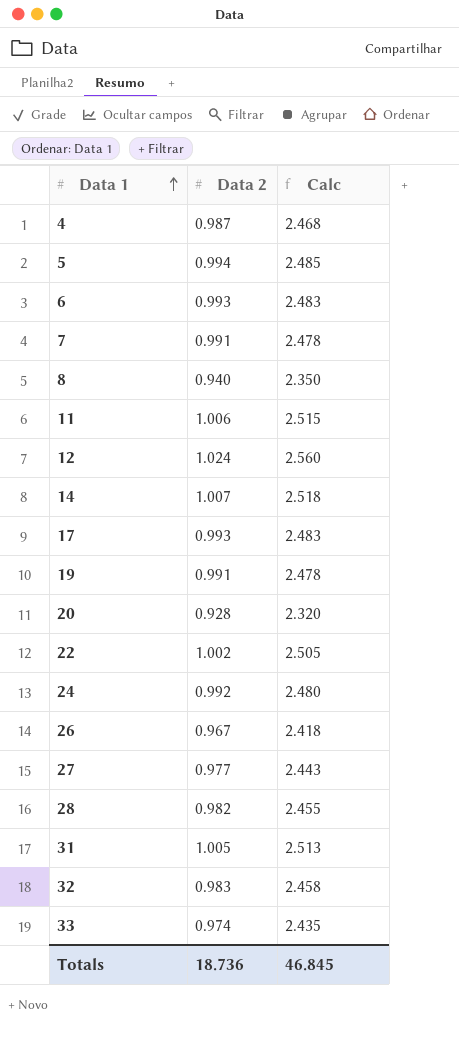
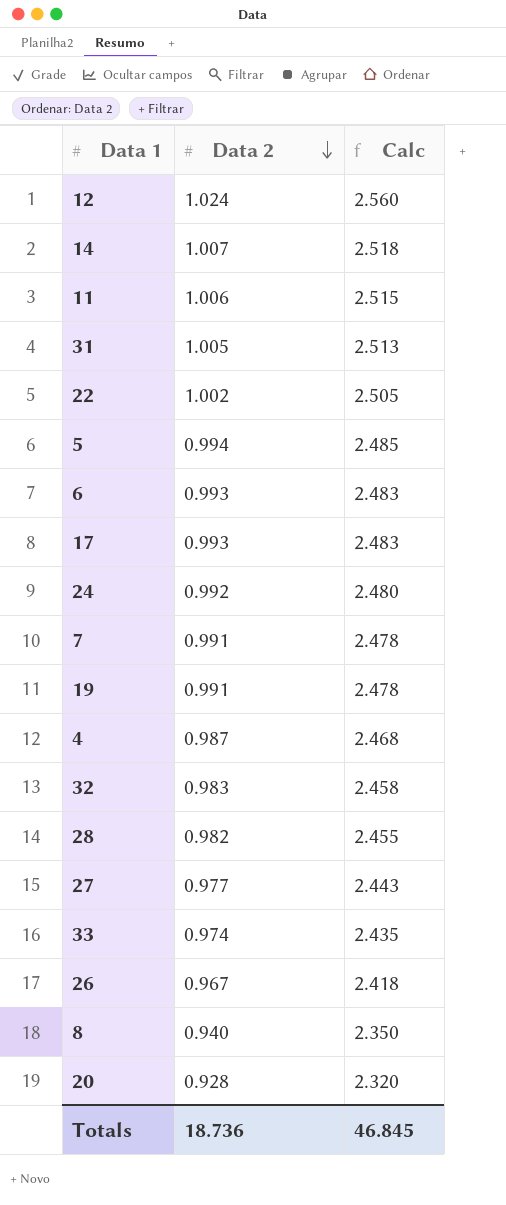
row order: Data 1 ascending -> Data 2 descending

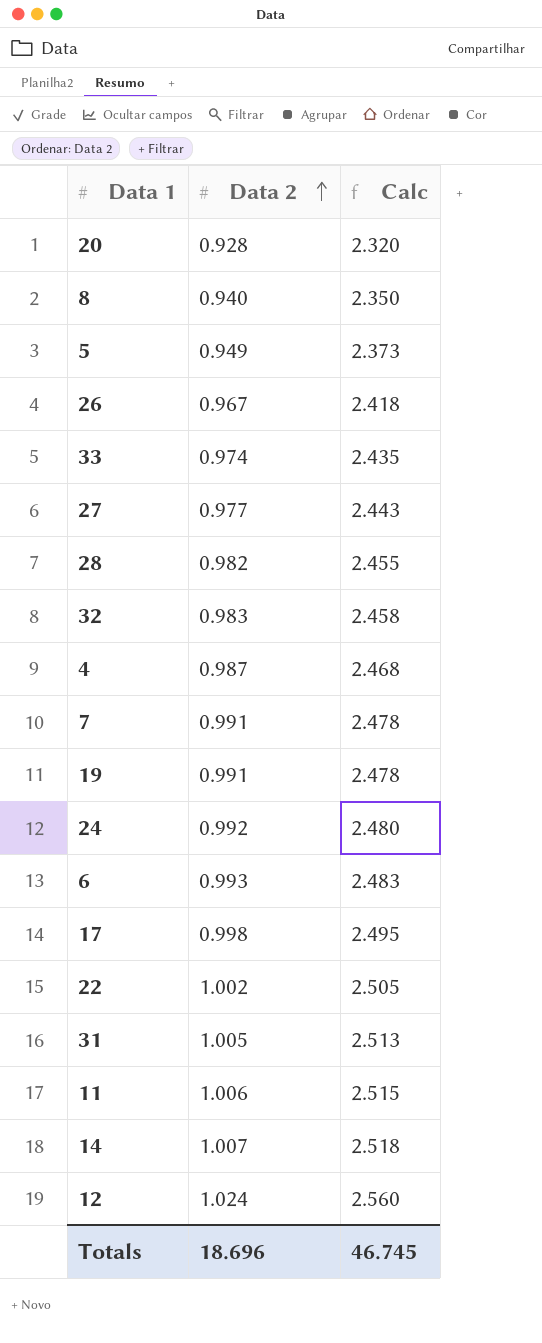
row order: Data 2 descending -> Data 2 ascending
5 | Data 2: 0.994 -> 0.949
5 | Calc: 2.485 -> 2.373
17 | Data 2: 0.993 -> 0.998
17 | Calc: 2.483 -> 2.495
Totals | Data 2: 18.736 -> 18.696
Totals | Calc: 46.845 -> 46.745

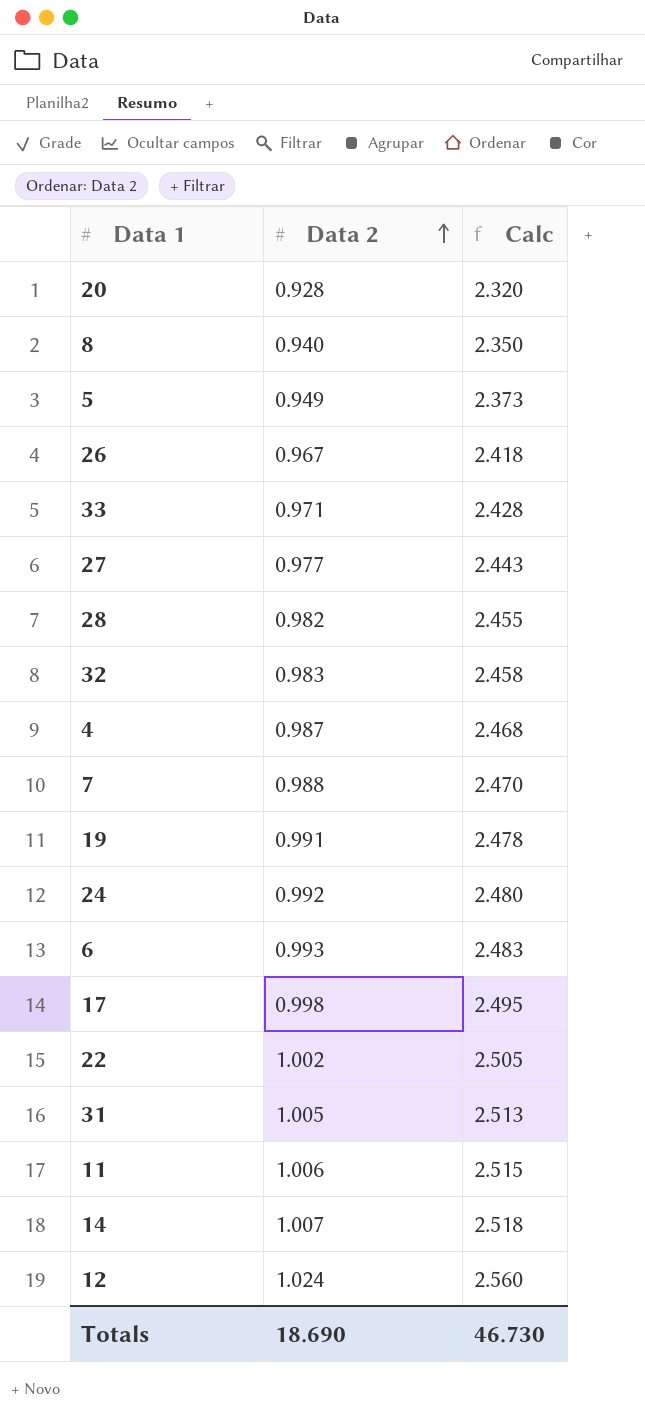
33 | Data 2: 0.974 -> 0.971
33 | Calc: 2.435 -> 2.428
7 | Data 2: 0.991 -> 0.988
7 | Calc: 2.478 -> 2.470
Totals | Data 2: 18.696 -> 18.690
Totals | Calc: 46.745 -> 46.730

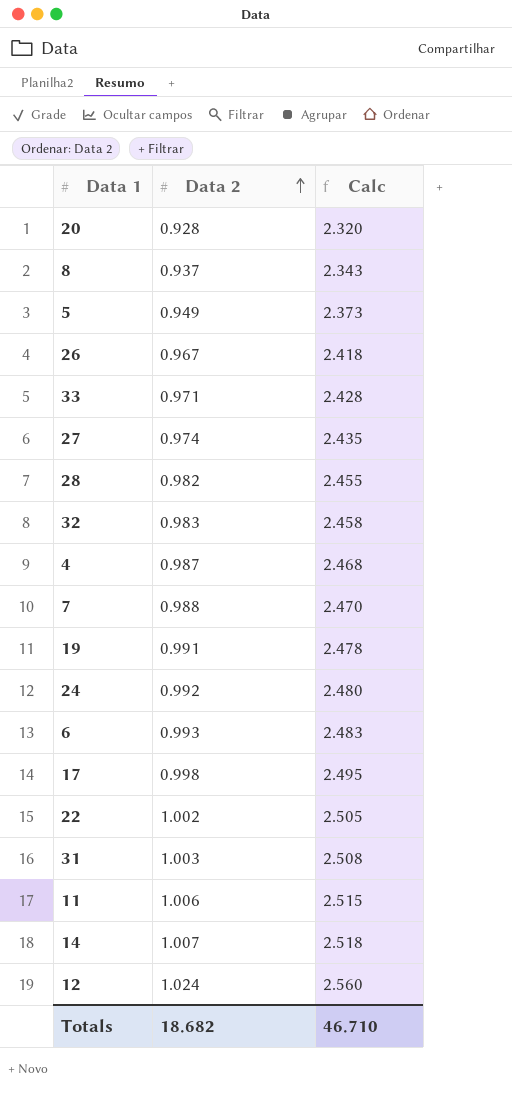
8 | Data 2: 0.940 -> 0.937
8 | Calc: 2.350 -> 2.343
27 | Data 2: 0.977 -> 0.974
27 | Calc: 2.443 -> 2.435
31 | Data 2: 1.005 -> 1.003
31 | Calc: 2.513 -> 2.508
Totals | Data 2: 18.690 -> 18.682
Totals | Calc: 46.730 -> 46.710

